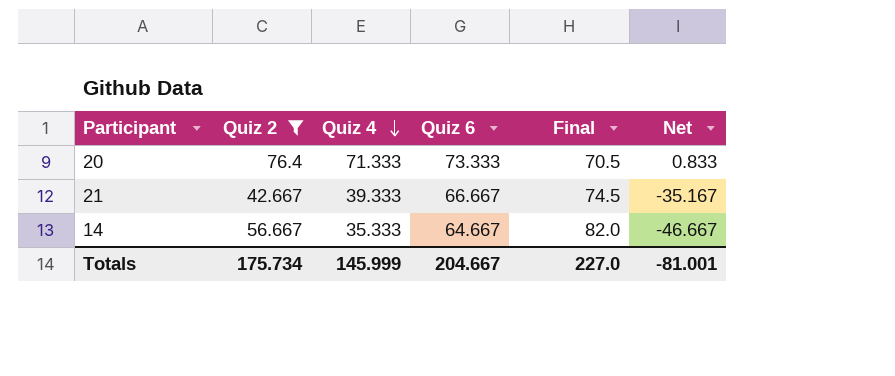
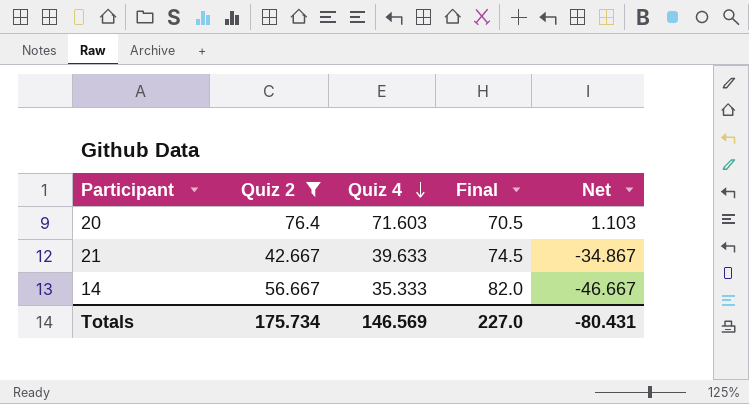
column Quiz 6 | position: 4 -> none
20 | Quiz 4: 71.333 -> 71.603
20 | Net: 0.833 -> 1.103
21 | Quiz 4: 39.333 -> 39.633
21 | Net: -35.167 -> -34.867
Totals | Quiz 4: 145.999 -> 146.569
Totals | Net: -81.001 -> -80.431

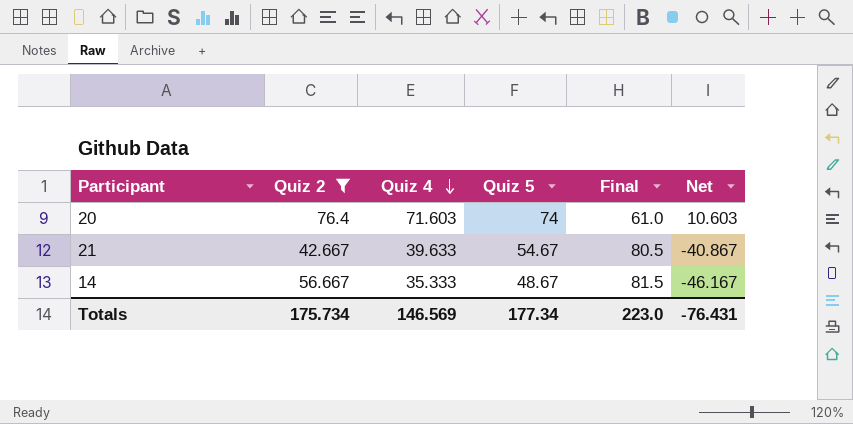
column Quiz 5 | position: none -> 4
20 | Final: 70.5 -> 61.0
20 | Net: 1.103 -> 10.603
21 | Final: 74.5 -> 80.5
21 | Net: -34.867 -> -40.867
14 | Final: 82.0 -> 81.5
14 | Net: -46.667 -> -46.167
Totals | Final: 227.0 -> 223.0
Totals | Net: -80.431 -> -76.431

